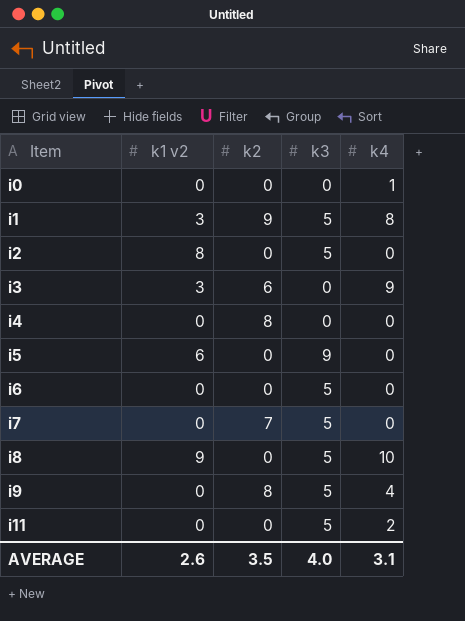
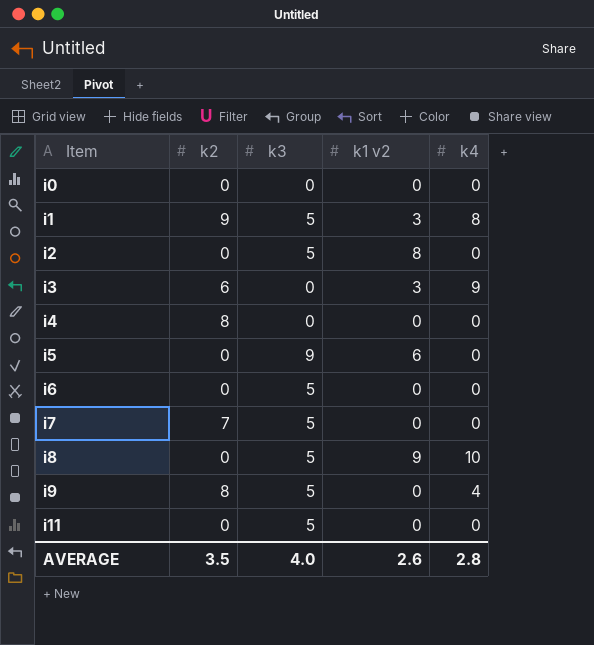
column k1 v2 | position: 2 -> 4
i0 | k4: 1 -> 0
i11 | k4: 2 -> 0
AVERAGE | k4: 3.1 -> 2.8

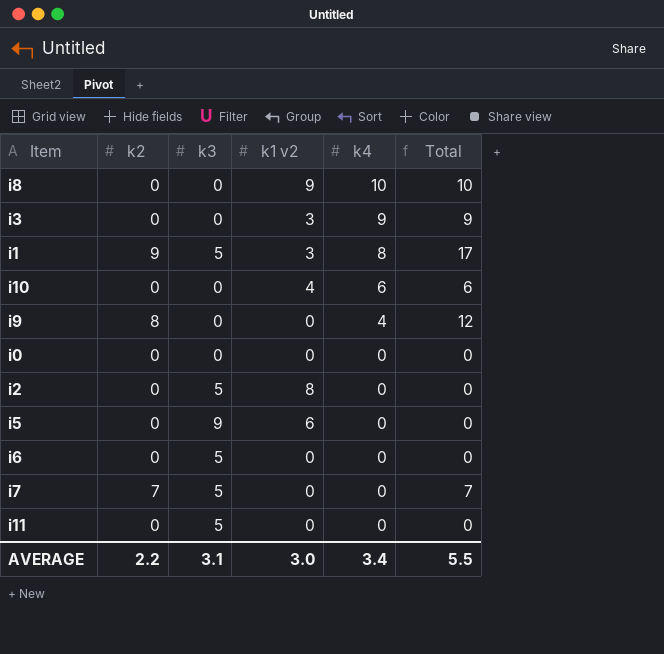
row order: Item ascending -> k4 descending
column Total | formula: none -> [k2] + [k4]
row i4: 8 | 0 | 0 | 0 -> none
i8 | k3: 5 -> 0
i3 | k2: 6 -> 0
row i10: none -> 0 | 0 | 4 | 6 | 6
i9 | k3: 5 -> 0
AVERAGE | k2: 3.5 -> 2.2
AVERAGE | k3: 4.0 -> 3.1
AVERAGE | k1 v2: 2.6 -> 3.0
AVERAGE | k4: 2.8 -> 3.4

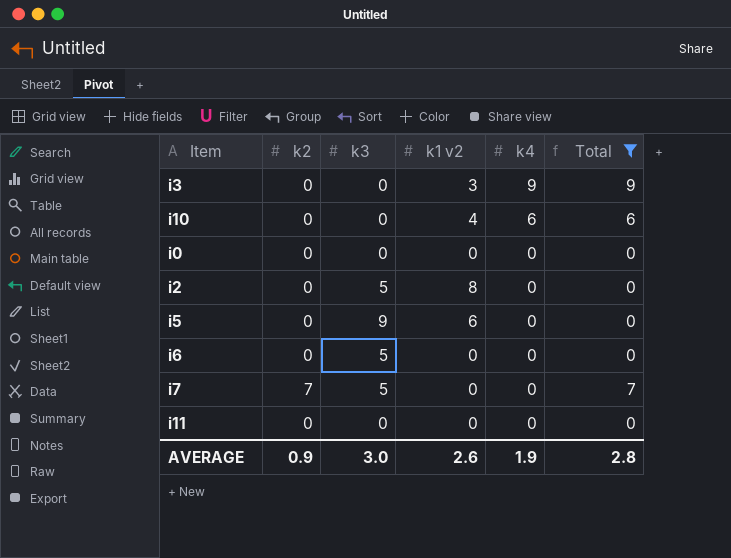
filter: none -> Total <= 9
i11 | k3: 5 -> 0
AVERAGE | k2: 2.2 -> 0.9
AVERAGE | k3: 3.1 -> 3.0
AVERAGE | k1 v2: 3.0 -> 2.6
AVERAGE | k4: 3.4 -> 1.9
AVERAGE | Total: 5.5 -> 2.8

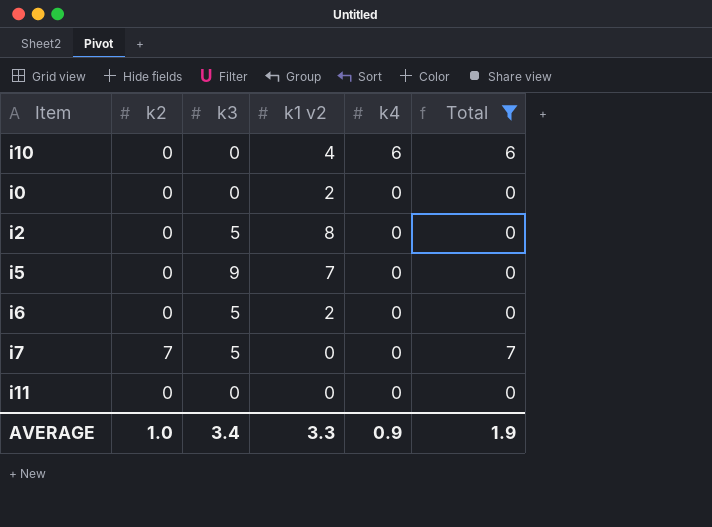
row i3: 0 | 0 | 3 | 9 | 9 -> none
i0 | k1 v2: 0 -> 2
i5 | k1 v2: 6 -> 7
i6 | k1 v2: 0 -> 2
AVERAGE | k2: 0.9 -> 1.0
AVERAGE | k3: 3.0 -> 3.4
AVERAGE | k1 v2: 2.6 -> 3.3
AVERAGE | k4: 1.9 -> 0.9
AVERAGE | Total: 2.8 -> 1.9

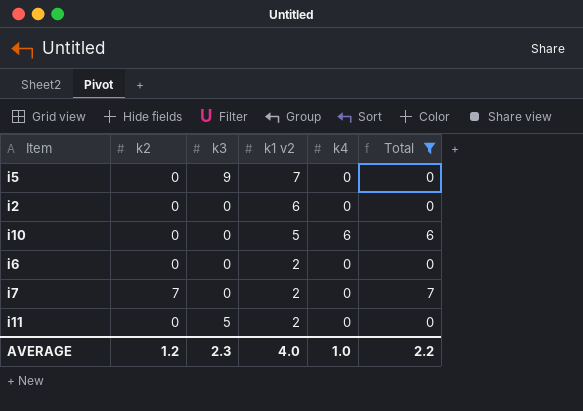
row order: k4 descending -> k1 v2 descending
row i0: 0 | 0 | 2 | 0 | 0 -> none
i2 | k3: 5 -> 0
i2 | k1 v2: 8 -> 6
i10 | k1 v2: 4 -> 5
i6 | k3: 5 -> 0
i7 | k3: 5 -> 0
i7 | k1 v2: 0 -> 2
i11 | k3: 0 -> 5
i11 | k1 v2: 0 -> 2
AVERAGE | k2: 1.0 -> 1.2
AVERAGE | k3: 3.4 -> 2.3
AVERAGE | k1 v2: 3.3 -> 4.0
AVERAGE | k4: 0.9 -> 1.0
AVERAGE | Total: 1.9 -> 2.2

